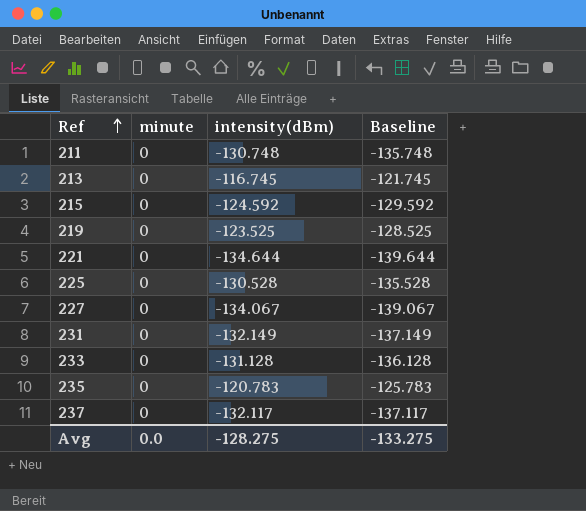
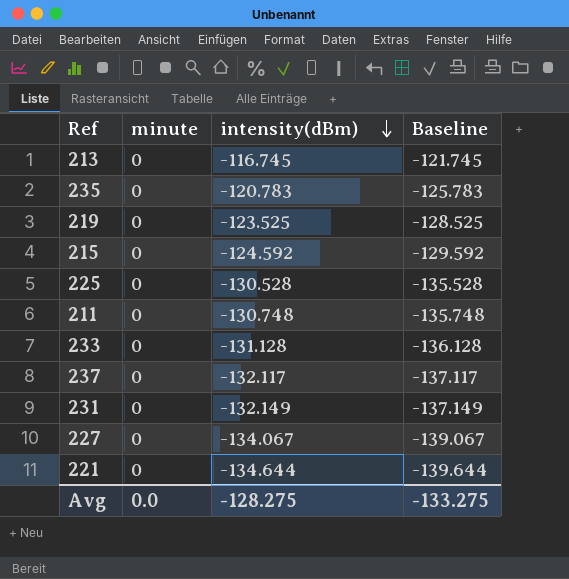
row order: Ref ascending -> intensity(dBm) descending

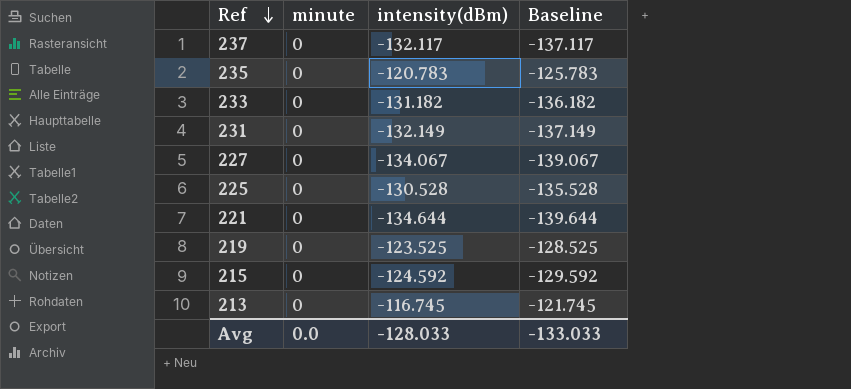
row order: intensity(dBm) descending -> Ref descending
row 211: 0 | -130.748 | -135.748 -> none
233 | intensity(dBm): -131.128 -> -131.182
233 | Baseline: -136.128 -> -136.182
Avg | intensity(dBm): -128.275 -> -128.033
Avg | Baseline: -133.275 -> -133.033

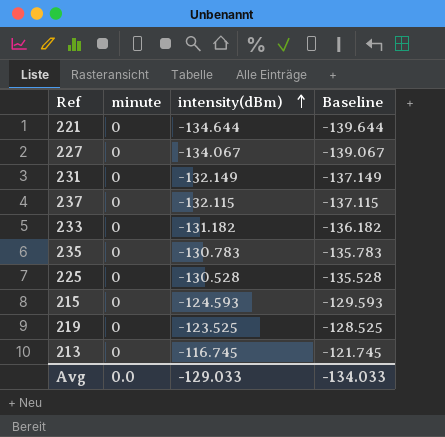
row order: Ref descending -> intensity(dBm) ascending
237 | intensity(dBm): -132.117 -> -132.115
237 | Baseline: -137.117 -> -137.115
235 | intensity(dBm): -120.783 -> -130.783
235 | Baseline: -125.783 -> -135.783
215 | intensity(dBm): -124.592 -> -124.593
215 | Baseline: -129.592 -> -129.593
Avg | intensity(dBm): -128.033 -> -129.033
Avg | Baseline: -133.033 -> -134.033

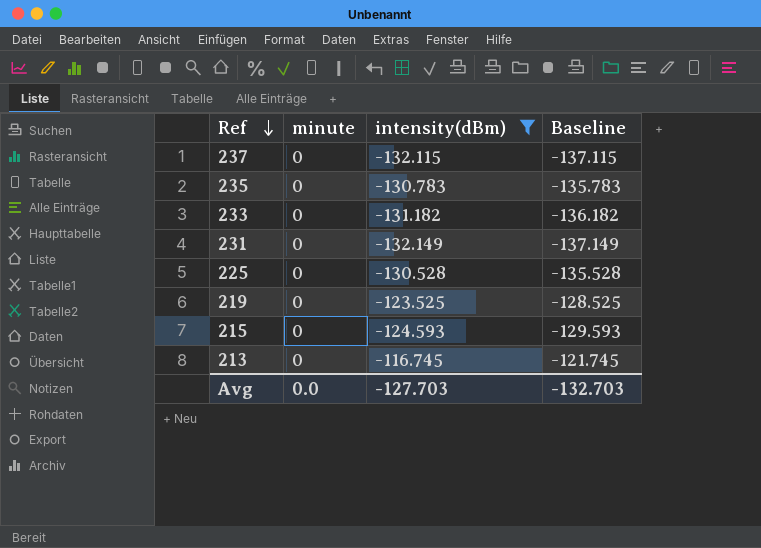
filter: none -> intensity(dBm) >= -132.149
row order: intensity(dBm) ascending -> Ref descending
Avg | intensity(dBm): -129.033 -> -127.703
Avg | Baseline: -134.033 -> -132.703

